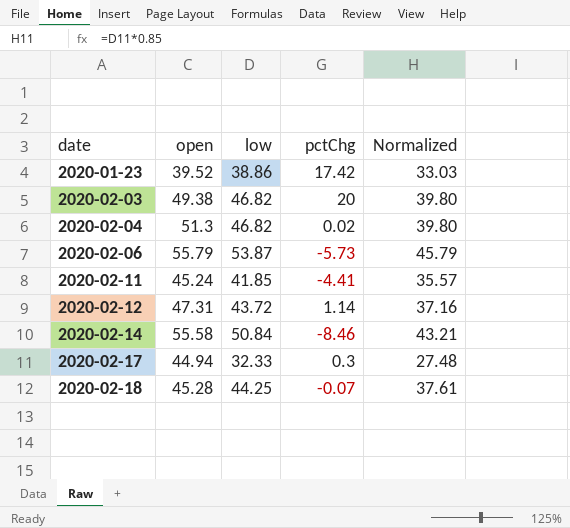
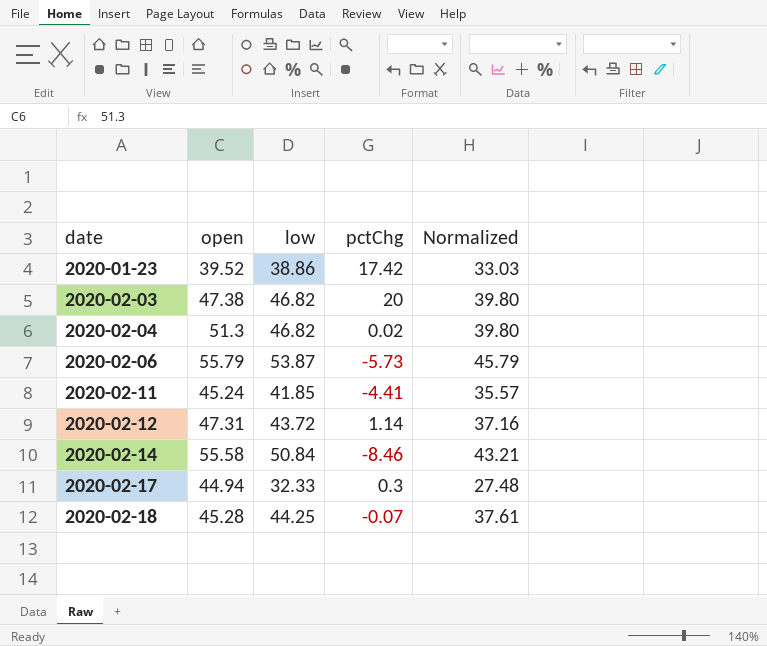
2020-02-03 | open: 49.38 -> 47.38

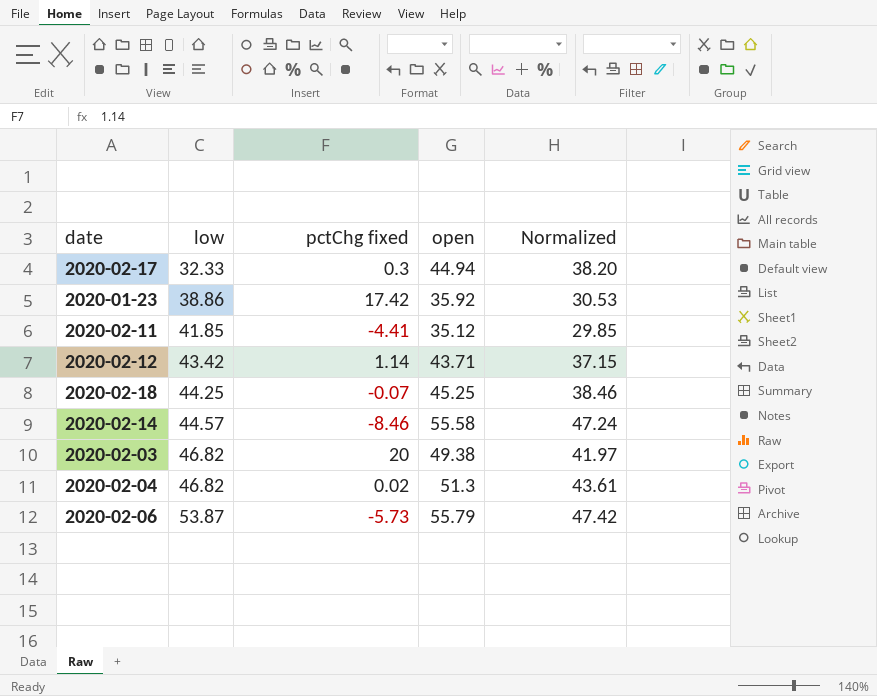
row order: date ascending -> low ascending
column name: pctChg -> pctChg fixed
column open | position: 2 -> 4
column Normalized | formula: [low] * 0.85 -> [open] * 0.85
2020-01-23 | open: 39.52 -> 35.92
2020-02-11 | open: 45.24 -> 35.12
2020-02-12 | low: 43.72 -> 43.42
2020-02-12 | open: 47.31 -> 43.71
2020-02-18 | open: 45.28 -> 45.25
2020-02-14 | low: 50.84 -> 44.57
2020-02-03 | open: 47.38 -> 49.38

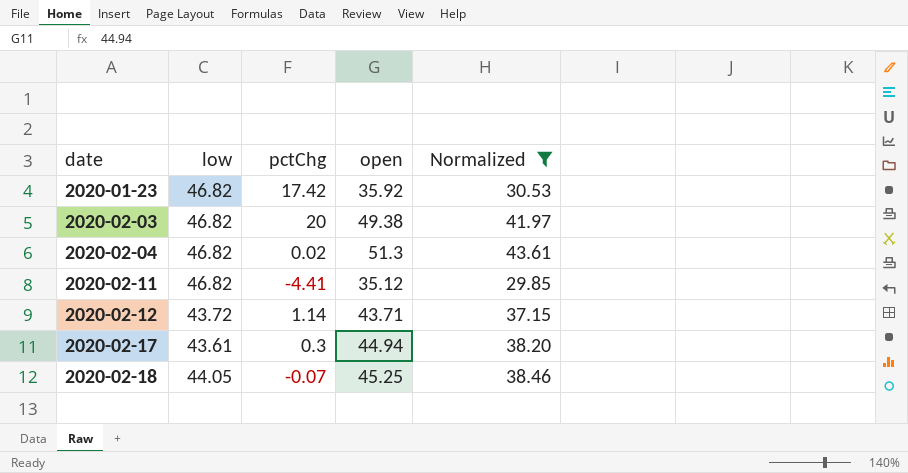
filter: none -> Normalized <= 43.61
row order: low ascending -> date ascending
column name: pctChg fixed -> pctChg
2020-01-23 | low: 38.86 -> 46.82
2020-02-11 | low: 41.85 -> 46.82
2020-02-12 | low: 43.42 -> 43.72
2020-02-17 | low: 32.33 -> 43.61
2020-02-18 | low: 44.25 -> 44.05

